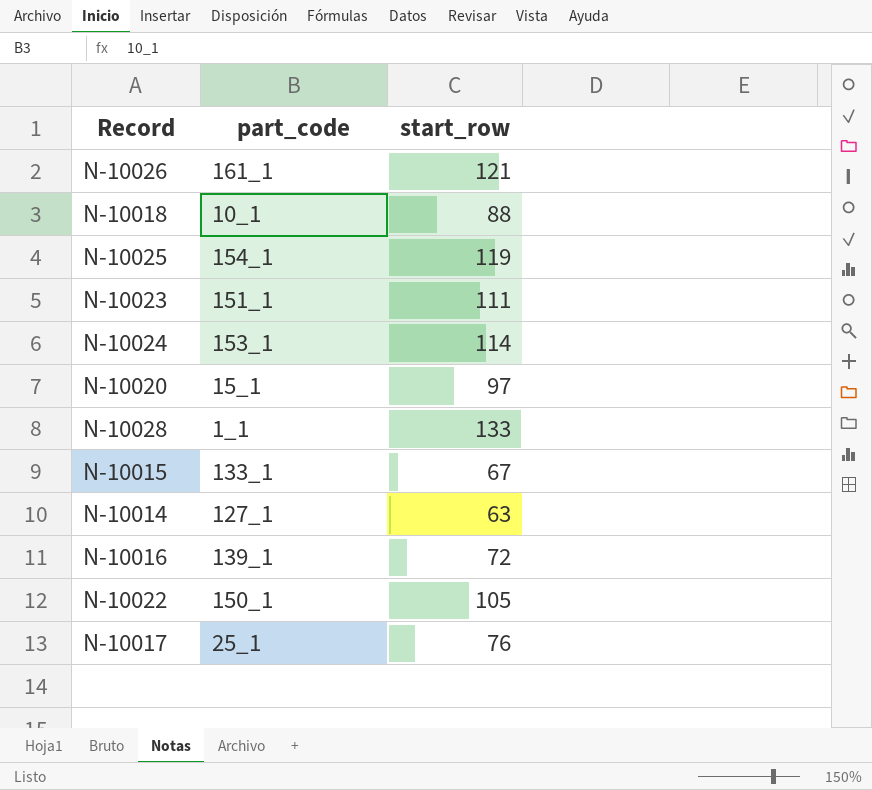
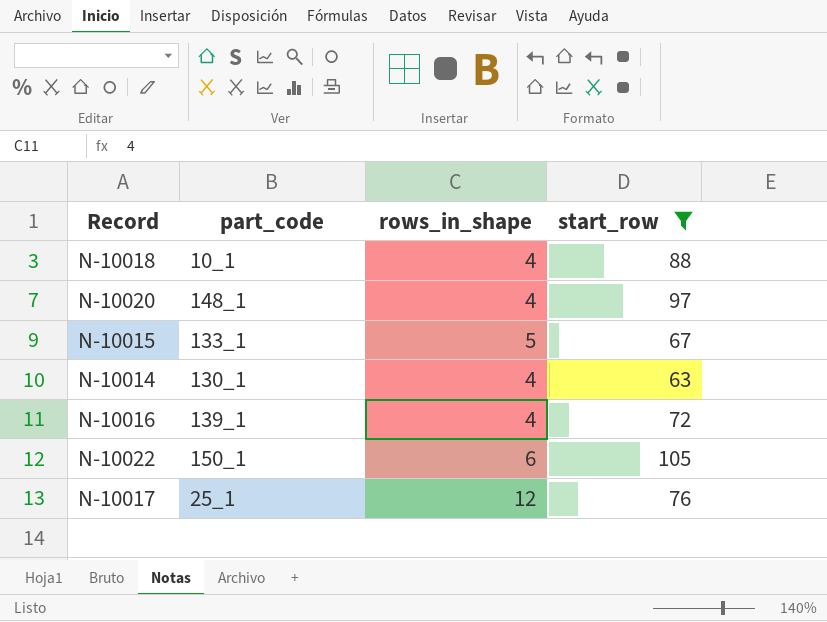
filter: none -> start_row <= 105
column rows_in_shape | position: none -> 3
N-10020 | part_code: 15_1 -> 148_1
N-10014 | part_code: 127_1 -> 130_1

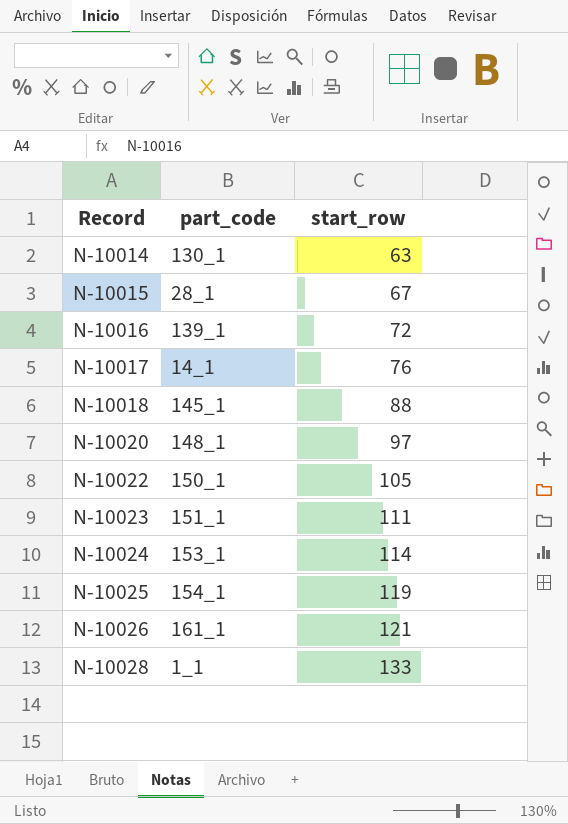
filter: start_row <= 105 -> none
row order: none -> Record ascending
column rows_in_shape | position: 3 -> none
N-10015 | part_code: 133_1 -> 28_1
N-10017 | part_code: 25_1 -> 14_1
N-10018 | part_code: 10_1 -> 145_1

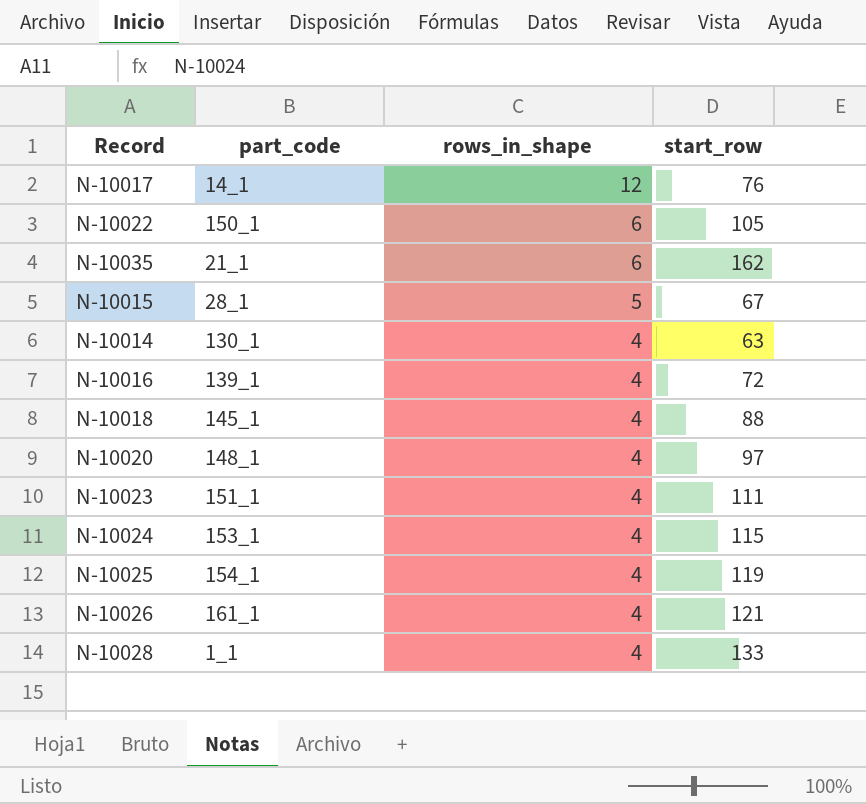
row order: Record ascending -> rows_in_shape descending
column rows_in_shape | position: none -> 3
row N-10035: none -> 21_1 | 6 | 162
N-10024 | start_row: 114 -> 115

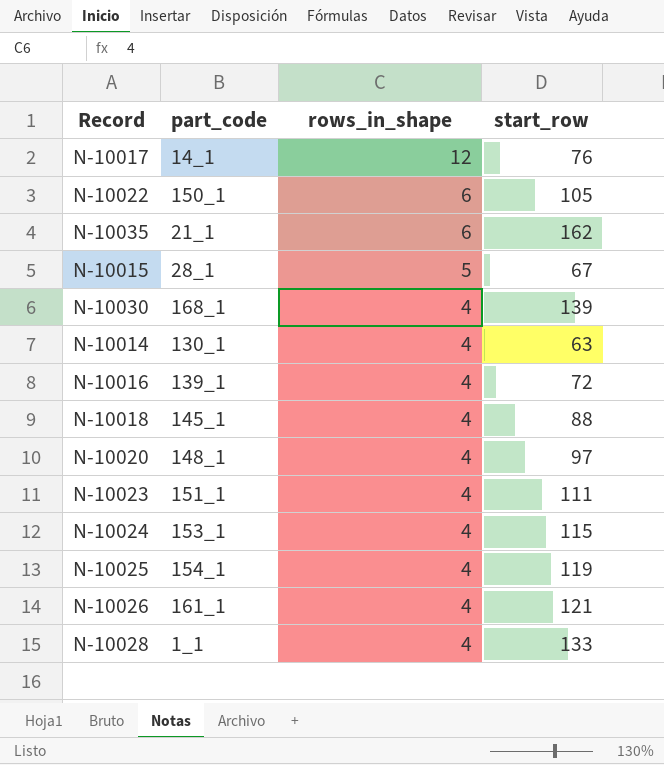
row N-10030: none -> 168_1 | 4 | 139

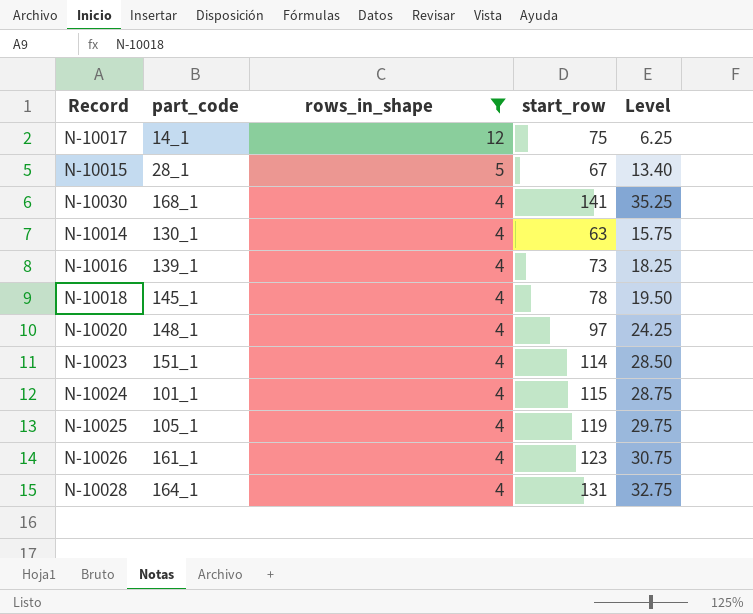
filter: none -> rows_in_shape != 6
column Level | formula: none -> [start_row] / [rows_in_shape]
N-10017 | start_row: 76 -> 75
N-10030 | start_row: 139 -> 141
N-10016 | start_row: 72 -> 73
N-10018 | start_row: 88 -> 78
N-10023 | start_row: 111 -> 114
N-10024 | part_code: 153_1 -> 101_1
N-10025 | part_code: 154_1 -> 105_1
N-10026 | start_row: 121 -> 123
N-10028 | part_code: 1_1 -> 164_1
N-10028 | start_row: 133 -> 131

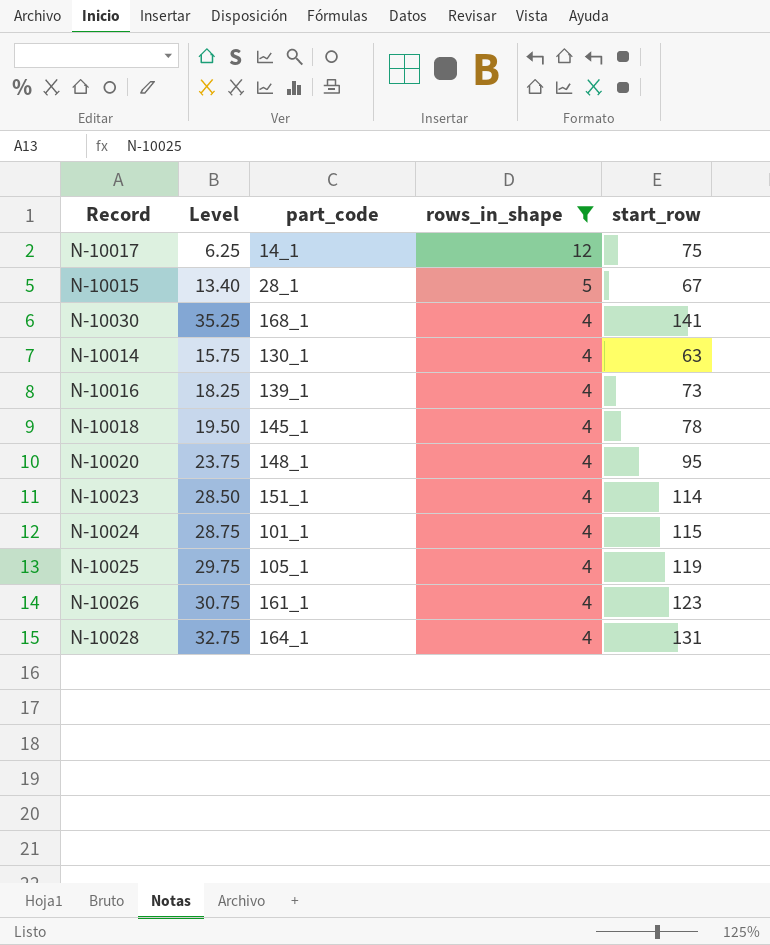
column Level | position: 5 -> 2
N-10020 | Level: 24.25 -> 23.75
N-10020 | start_row: 97 -> 95

